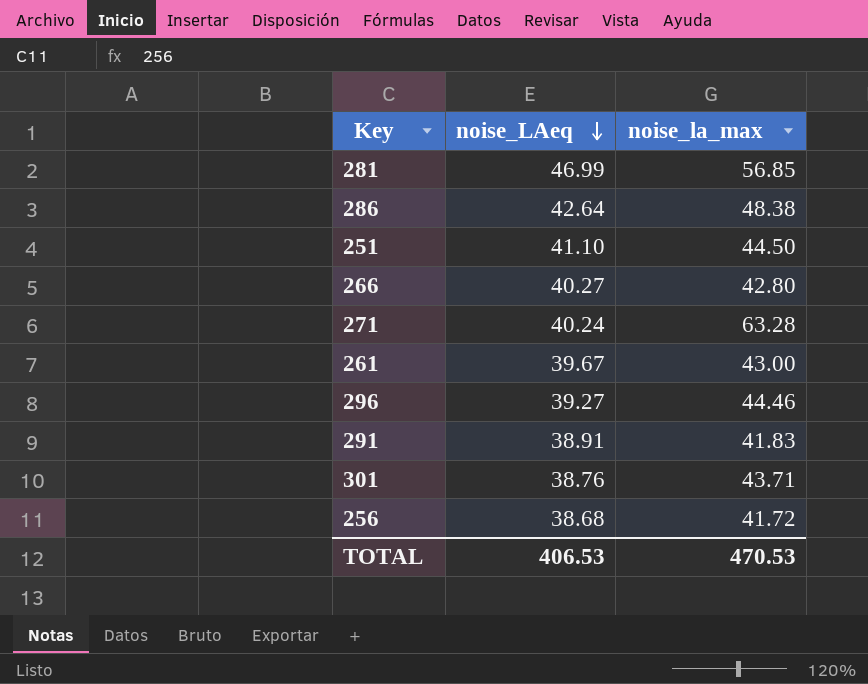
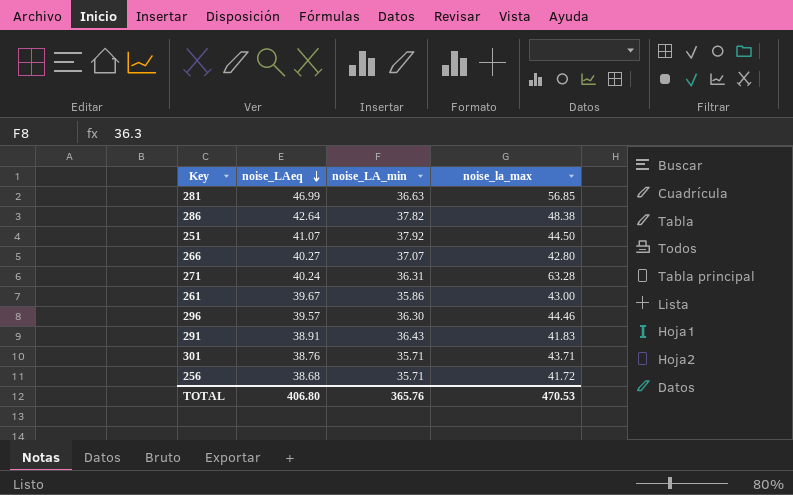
column noise_LA_min | position: none -> 3
251 | noise_LAeq: 41.10 -> 41.07
296 | noise_LAeq: 39.27 -> 39.57
TOTAL | noise_LAeq: 406.53 -> 406.80

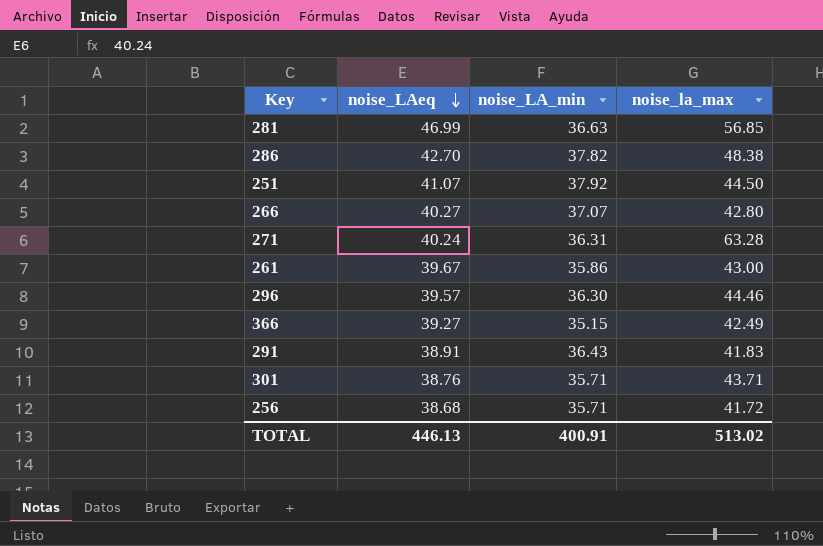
286 | noise_LAeq: 42.64 -> 42.70
row 366: none -> 39.27 | 35.15 | 42.49
TOTAL | noise_LAeq: 406.80 -> 446.13
TOTAL | noise_LA_min: 365.76 -> 400.91
TOTAL | noise_la_max: 470.53 -> 513.02

